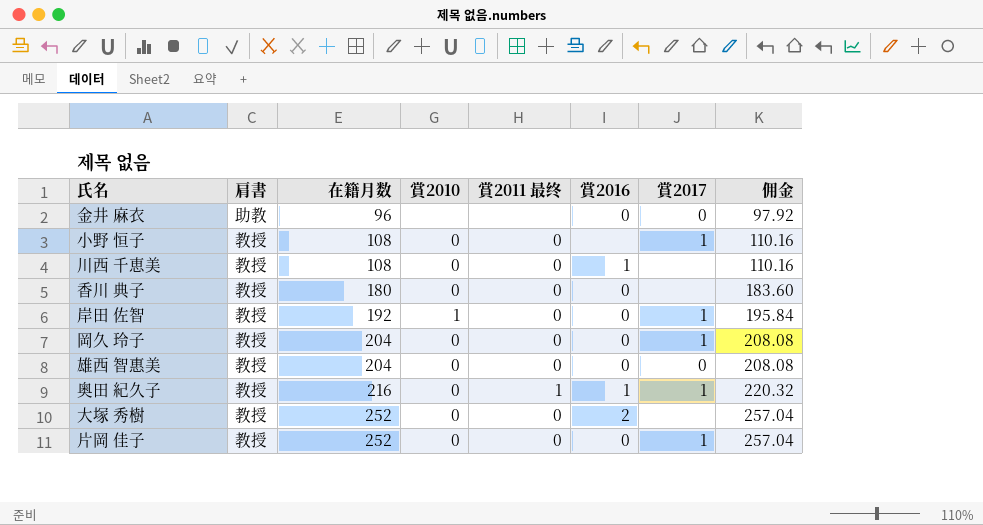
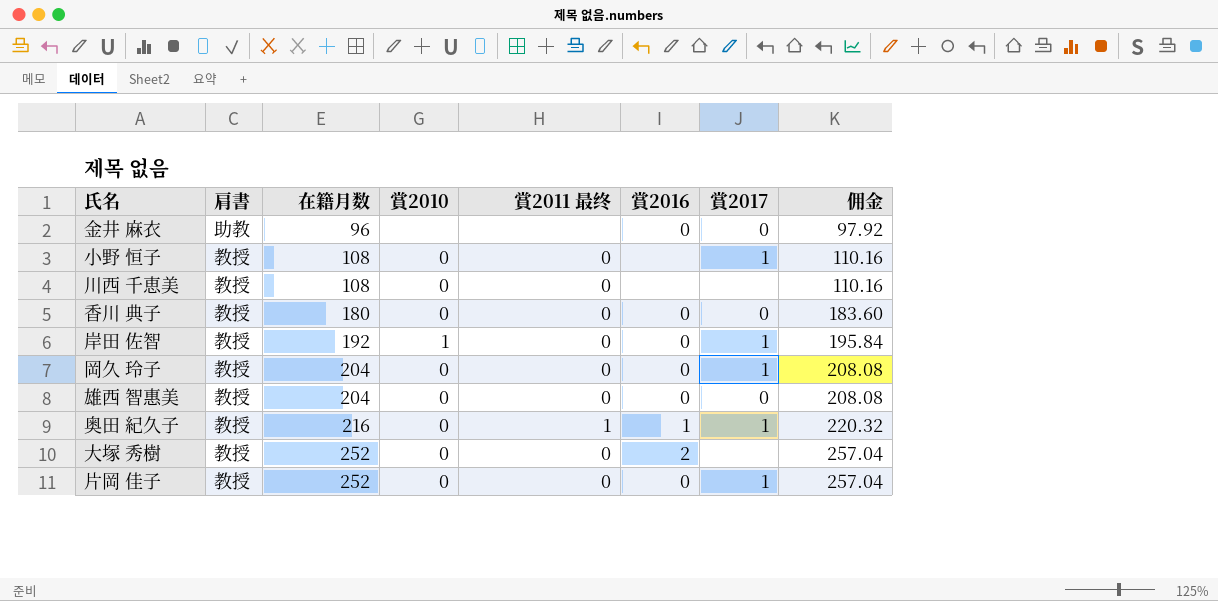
川西 千恵美 | 賞2016: 1 -> none
香川 典子 | 賞2017: none -> 0

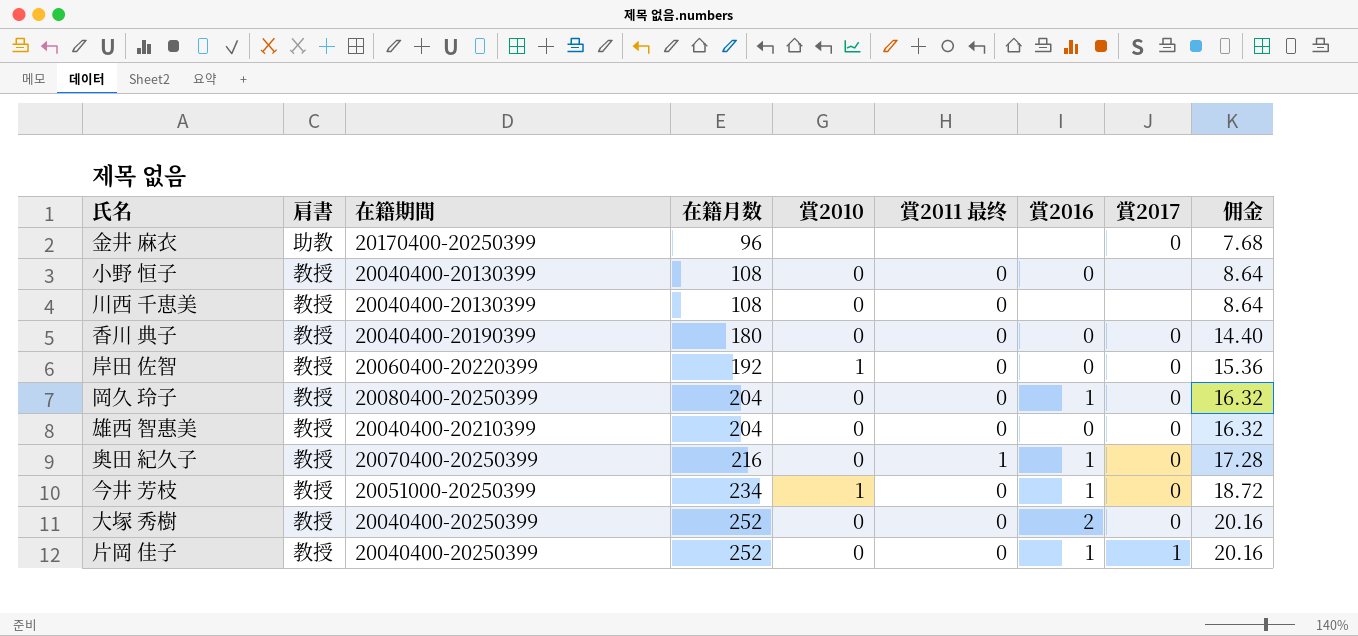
column 在籍期間 | position: none -> 3
column 佣金 | formula: [在籍月数] * 1.02 -> [在籍月数] * 0.08
金井 麻衣 | 賞2016: 0 -> none
小野 恒子 | 賞2016: none -> 0
小野 恒子 | 賞2017: 1 -> none
岸田 佐智 | 賞2017: 1 -> 0
岡久 玲子 | 賞2016: 0 -> 1
岡久 玲子 | 賞2017: 1 -> 0
奥田 紀久子 | 賞2017: 1 -> 0
row 今井 芳枝: none -> 教授 | 20051000-20250399 | 234 | 1 | 0 | 1 | 0 | 18.72
大塚 秀樹 | 賞2017: none -> 0
片岡 佳子 | 賞2016: 0 -> 1

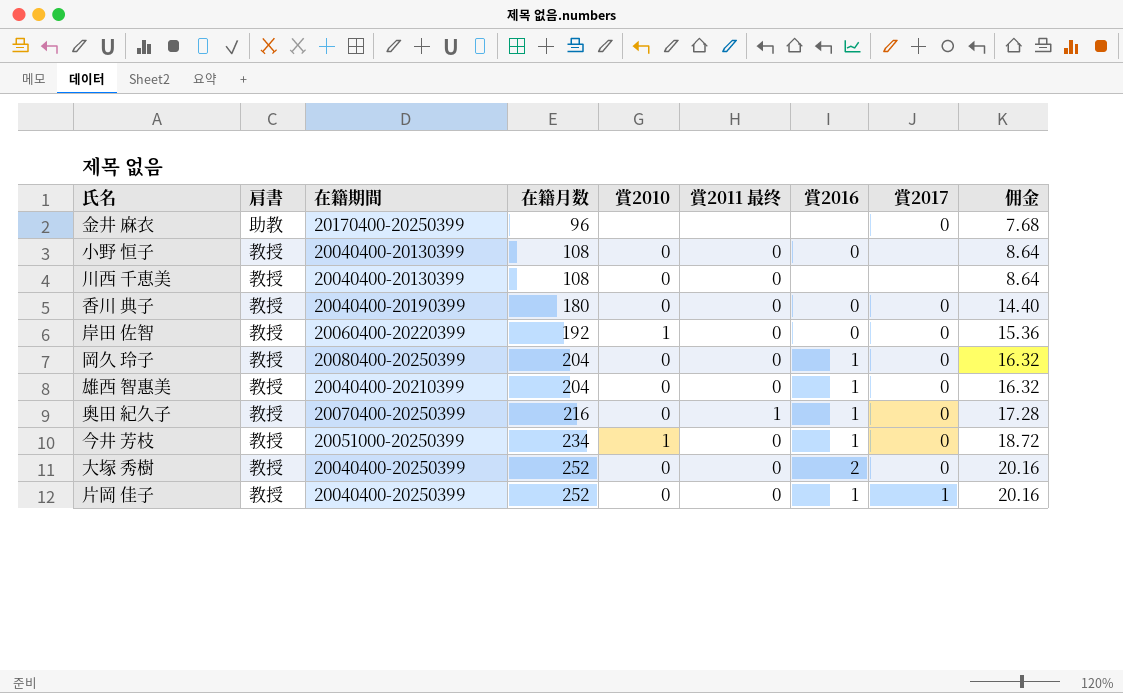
雄西 智惠美 | 賞2016: 0 -> 1

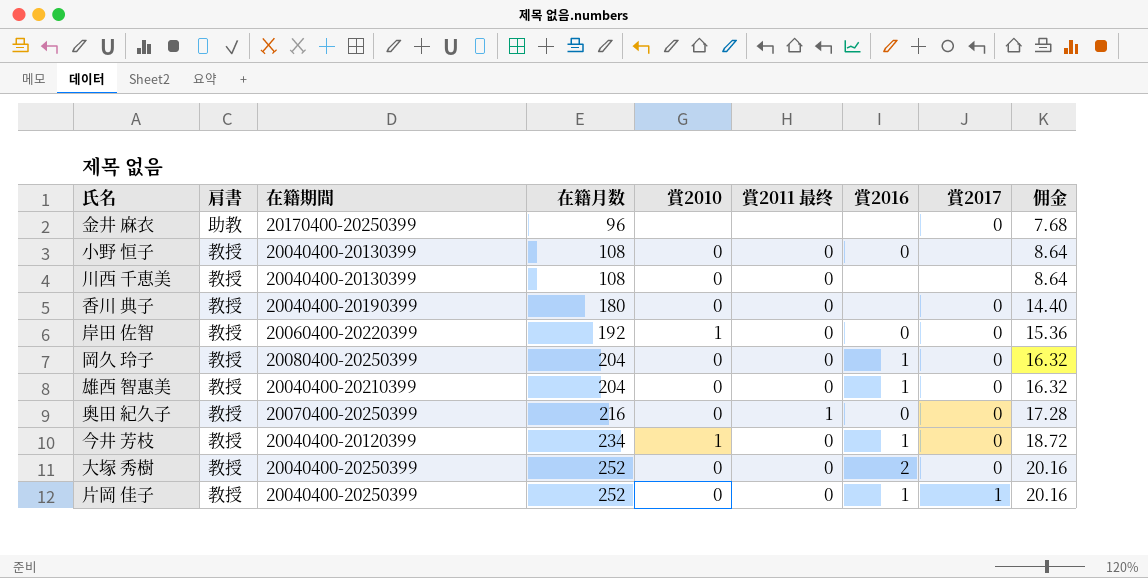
香川 典子 | 賞2016: 0 -> none
奥田 紀久子 | 賞2016: 1 -> 0
今井 芳枝 | 在籍期間: 20051000-20250399 -> 20040400-20120399

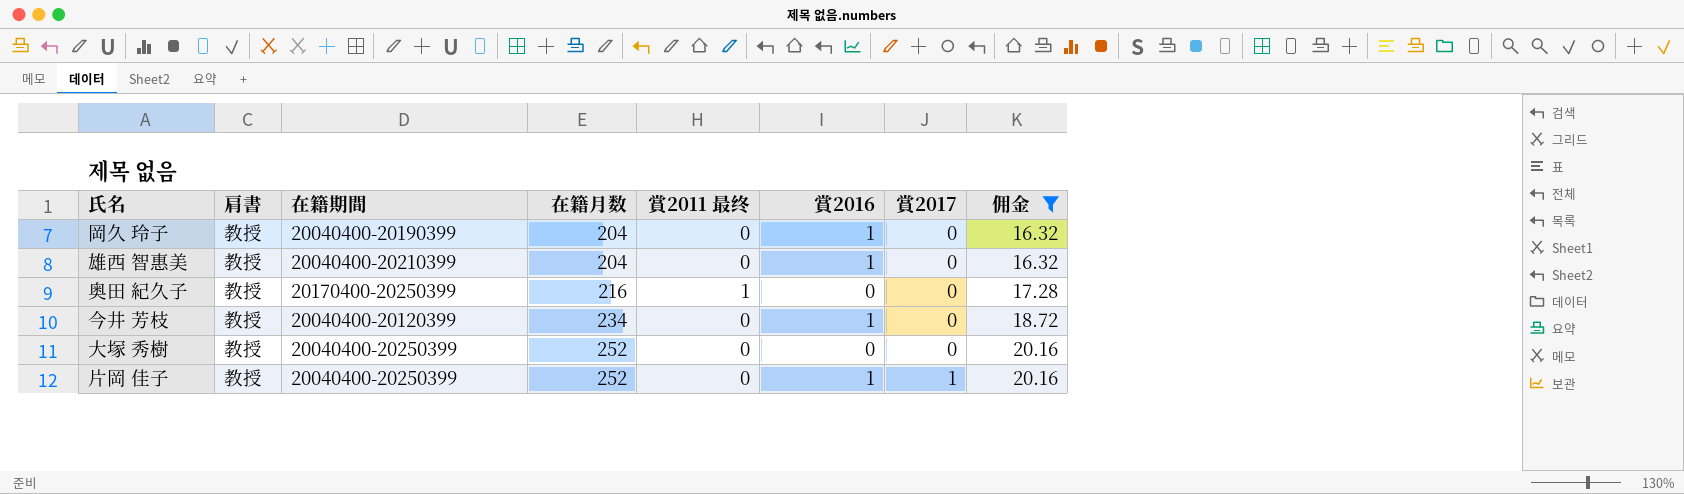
filter: none -> 佣金 >= 16.32
column 賞2010 | position: 5 -> none
岡久 玲子 | 在籍期間: 20080400-20250399 -> 20040400-20190399
奥田 紀久子 | 在籍期間: 20070400-20250399 -> 20170400-20250399
大塚 秀樹 | 賞2016: 2 -> 0

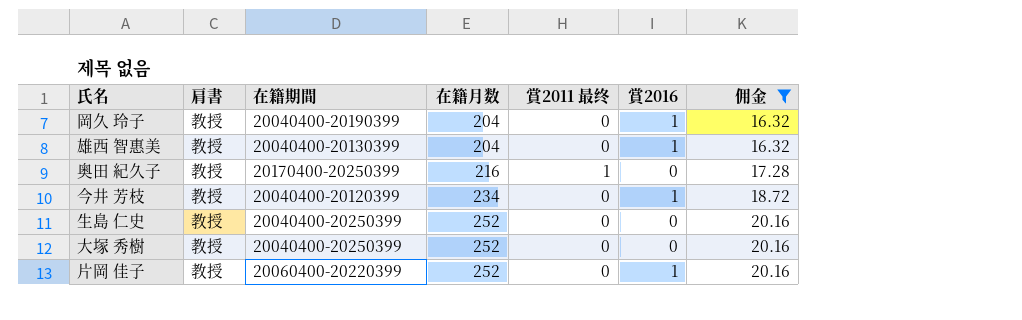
column 賞2017 | position: 7 -> none
雄西 智惠美 | 在籍期間: 20040400-20210399 -> 20040400-20130399
row 生島 仁史: none -> 教授 | 20040400-20250399 | 252 | 0 | 0 | 20.16
片岡 佳子 | 在籍期間: 20040400-20250399 -> 20060400-20220399

